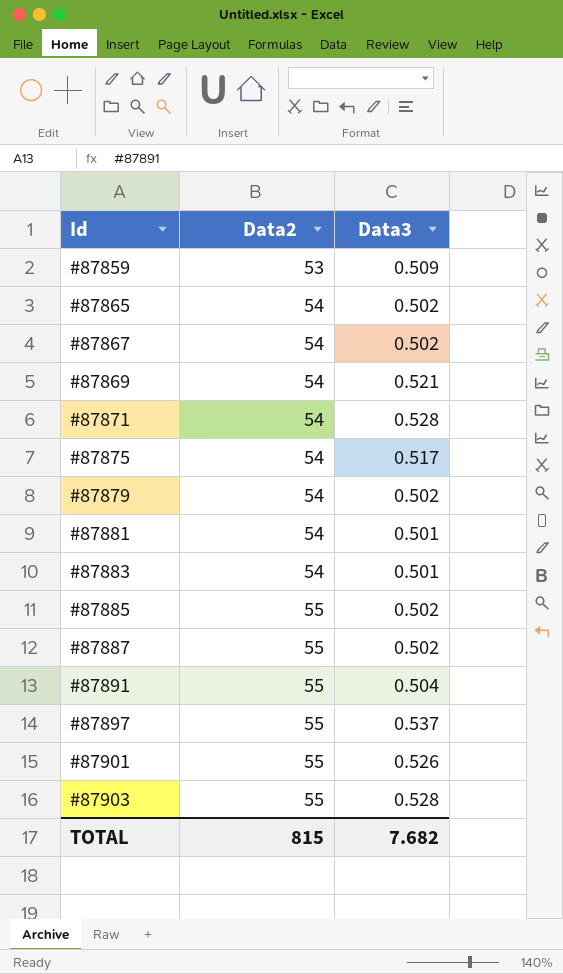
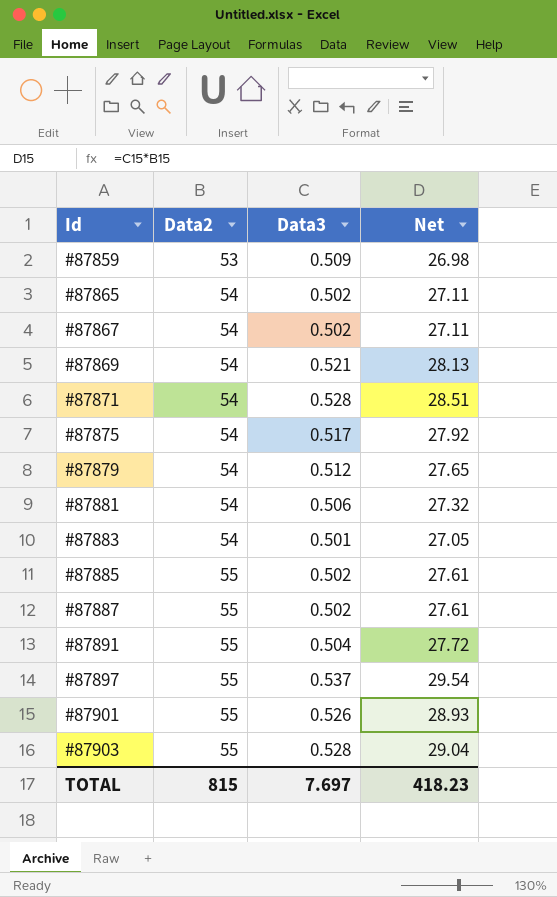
column Net | formula: none -> [Data2] * [Data3]
#87879 | Data3: 0.502 -> 0.512
#87881 | Data3: 0.501 -> 0.506
TOTAL | Data3: 7.682 -> 7.697

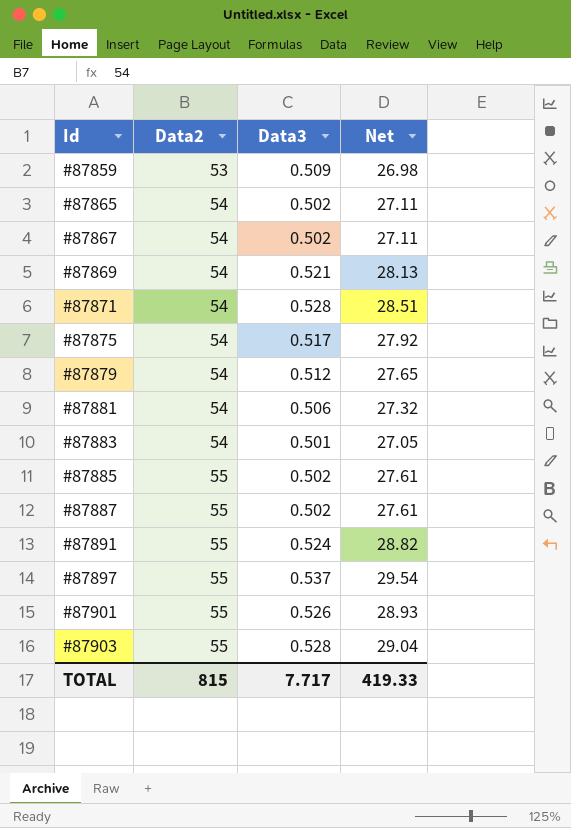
#87891 | Data3: 0.504 -> 0.524
#87891 | Net: 27.72 -> 28.82
TOTAL | Data3: 7.697 -> 7.717
TOTAL | Net: 418.23 -> 419.33

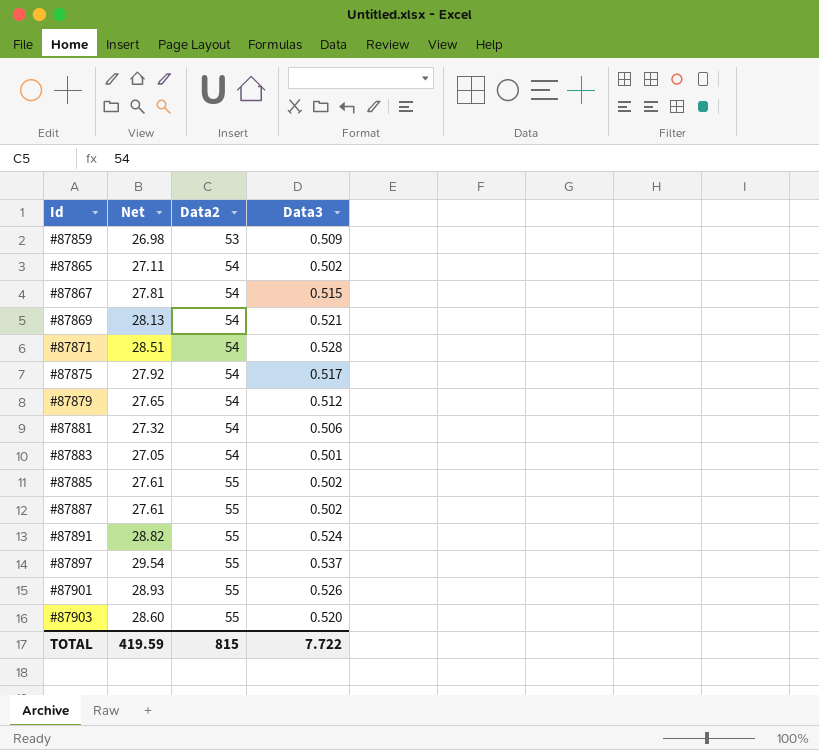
column Net | position: 4 -> 2
#87867 | Net: 27.11 -> 27.81
#87867 | Data3: 0.502 -> 0.515
#87903 | Net: 29.04 -> 28.60
#87903 | Data3: 0.528 -> 0.520
TOTAL | Net: 419.33 -> 419.59
TOTAL | Data3: 7.717 -> 7.722

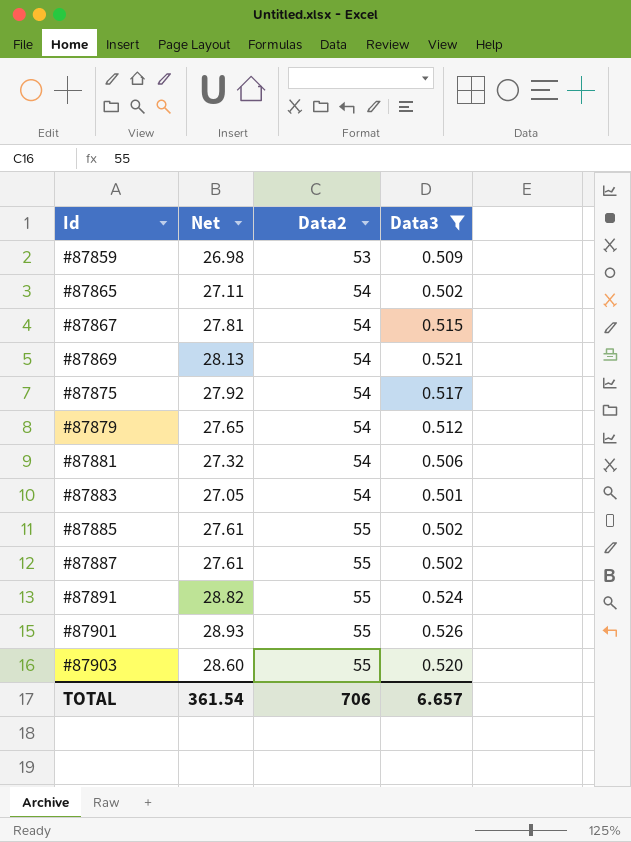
filter: none -> Data3 <= 0.526
TOTAL | Net: 419.59 -> 361.54
TOTAL | Data2: 815 -> 706
TOTAL | Data3: 7.722 -> 6.657

